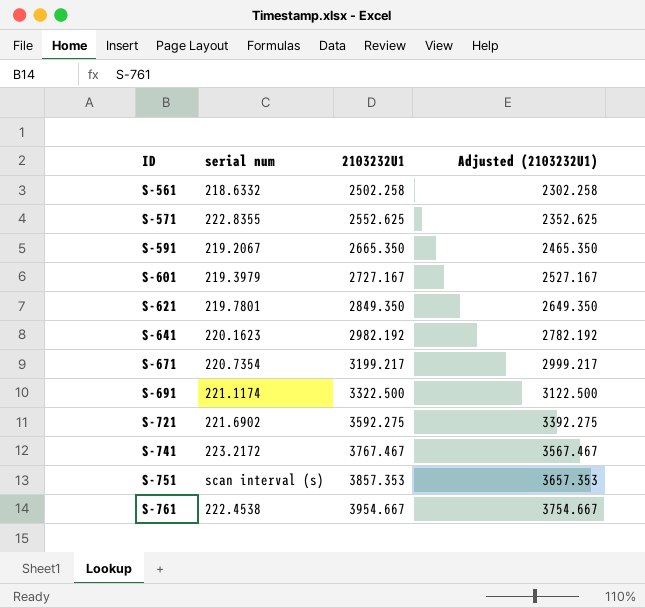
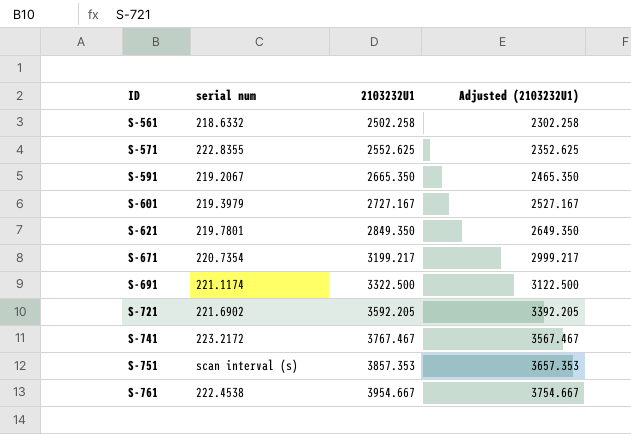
row S-641: 220.1623 | 2982.192 | 2782.192 -> none
S-721 | 2103232U1: 3592.275 -> 3592.205
S-721 | Adjusted (2103232U1): 3392.275 -> 3392.205

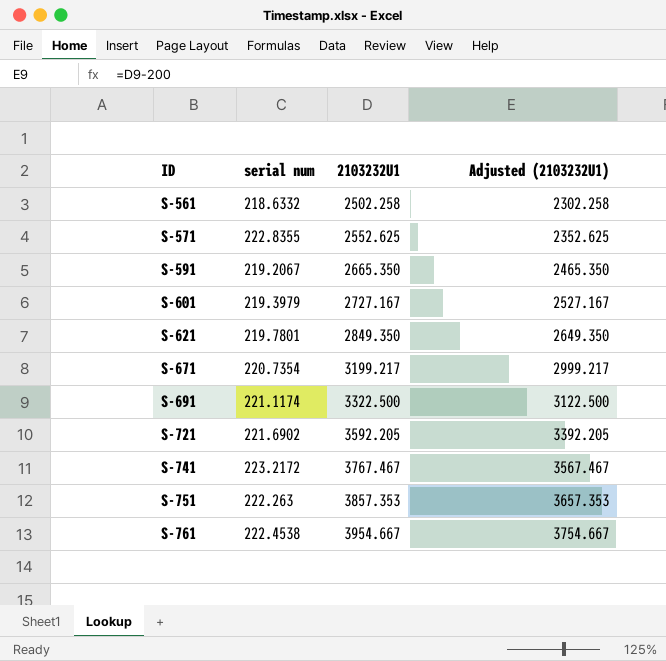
S-751 | serial num: scan interval (s) -> 222.263

